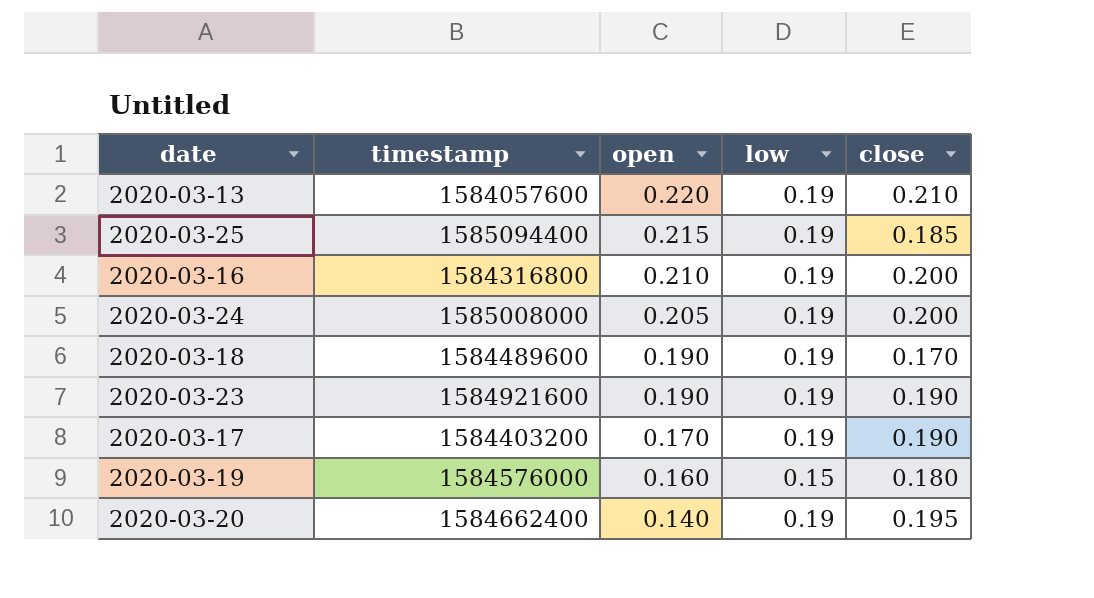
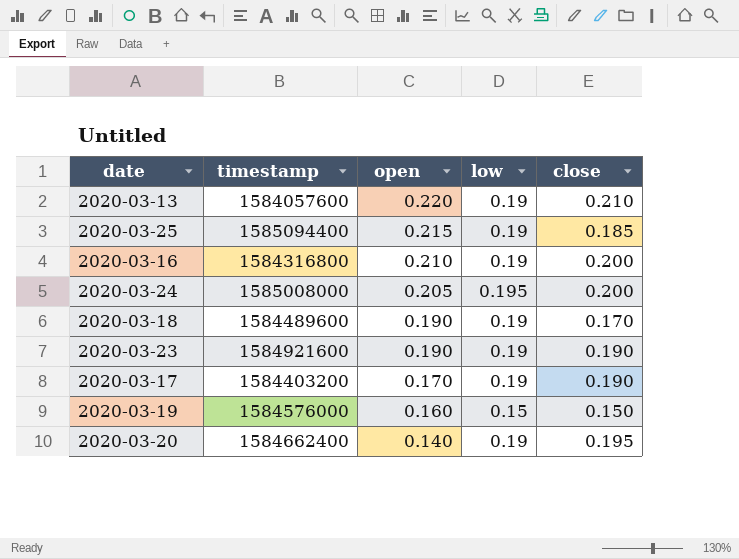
2020-03-24 | low: 0.19 -> 0.195
2020-03-19 | close: 0.180 -> 0.150

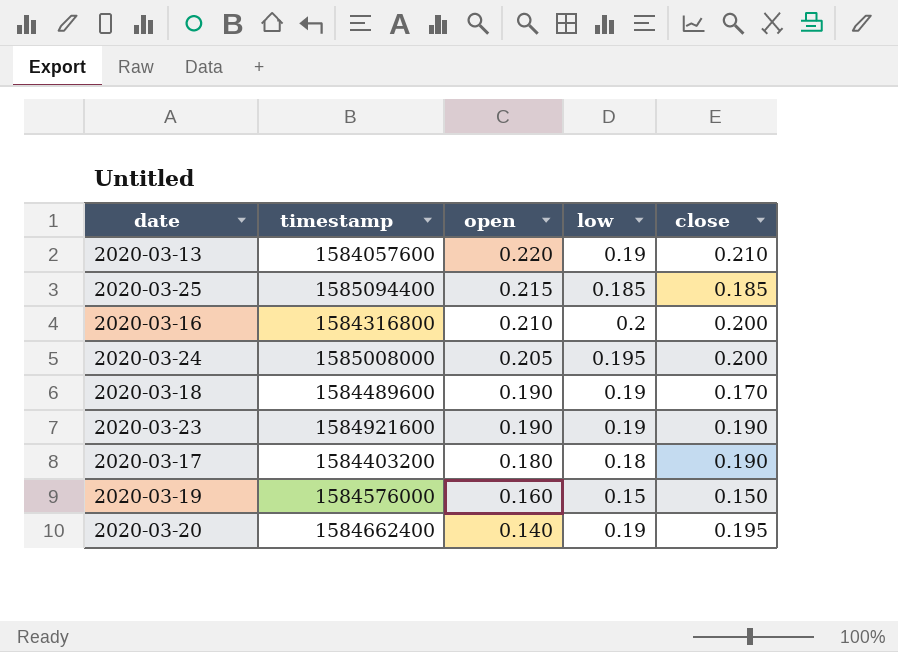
2020-03-25 | low: 0.19 -> 0.185
2020-03-16 | low: 0.19 -> 0.2
2020-03-17 | open: 0.170 -> 0.180
2020-03-17 | low: 0.19 -> 0.18

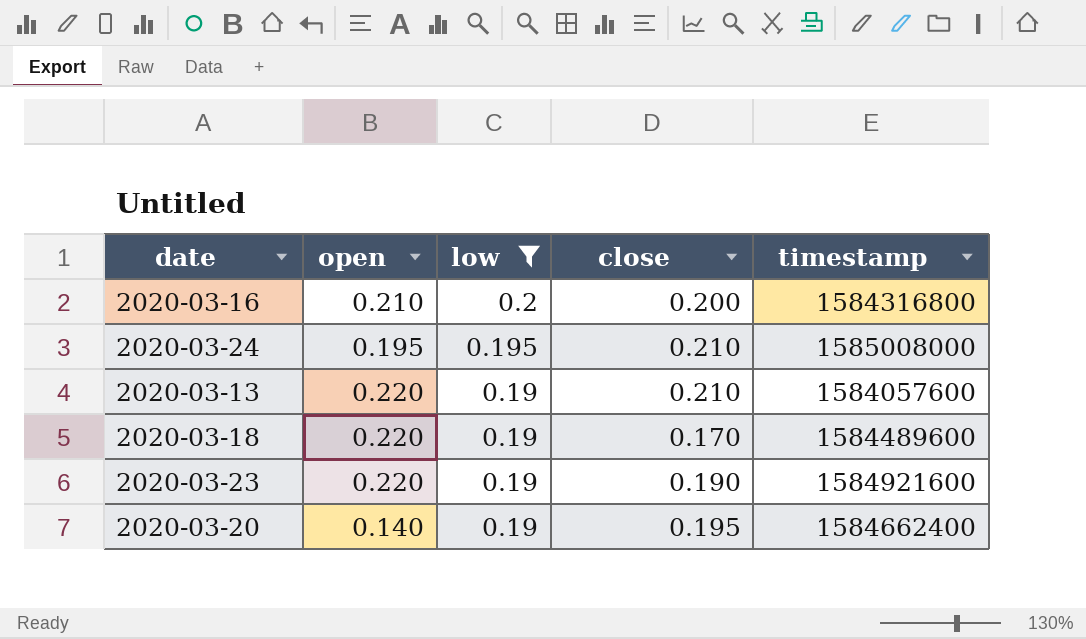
filter: none -> low >= 0.19
row order: open descending -> low descending
column timestamp | position: 2 -> 5
2020-03-24 | open: 0.205 -> 0.195
2020-03-24 | close: 0.200 -> 0.210
2020-03-18 | open: 0.190 -> 0.220
2020-03-23 | open: 0.190 -> 0.220

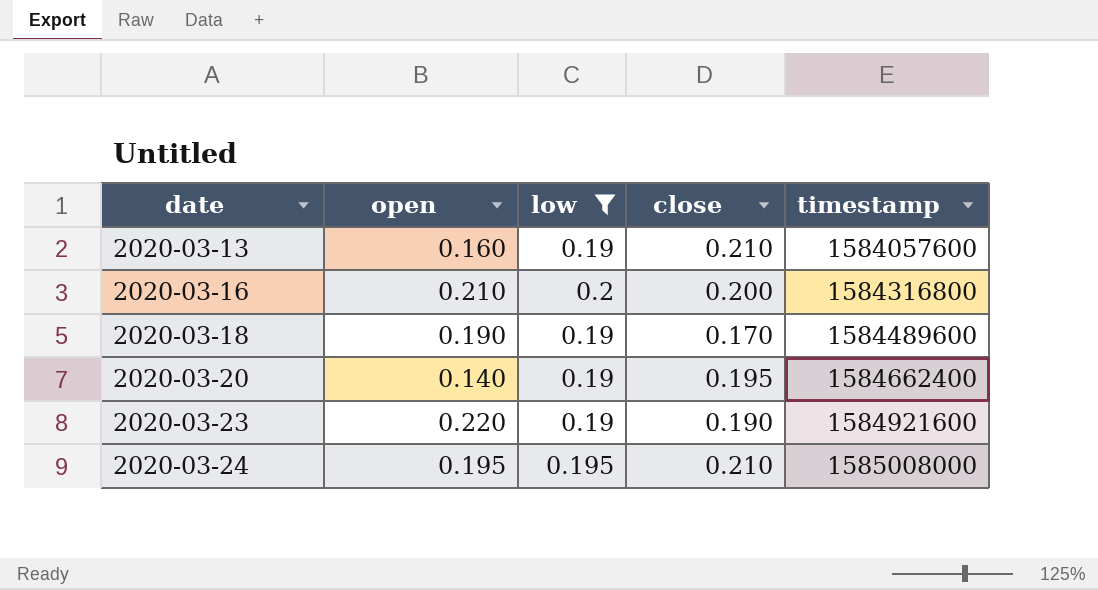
row order: low descending -> date ascending
2020-03-13 | open: 0.220 -> 0.160
2020-03-18 | open: 0.220 -> 0.190

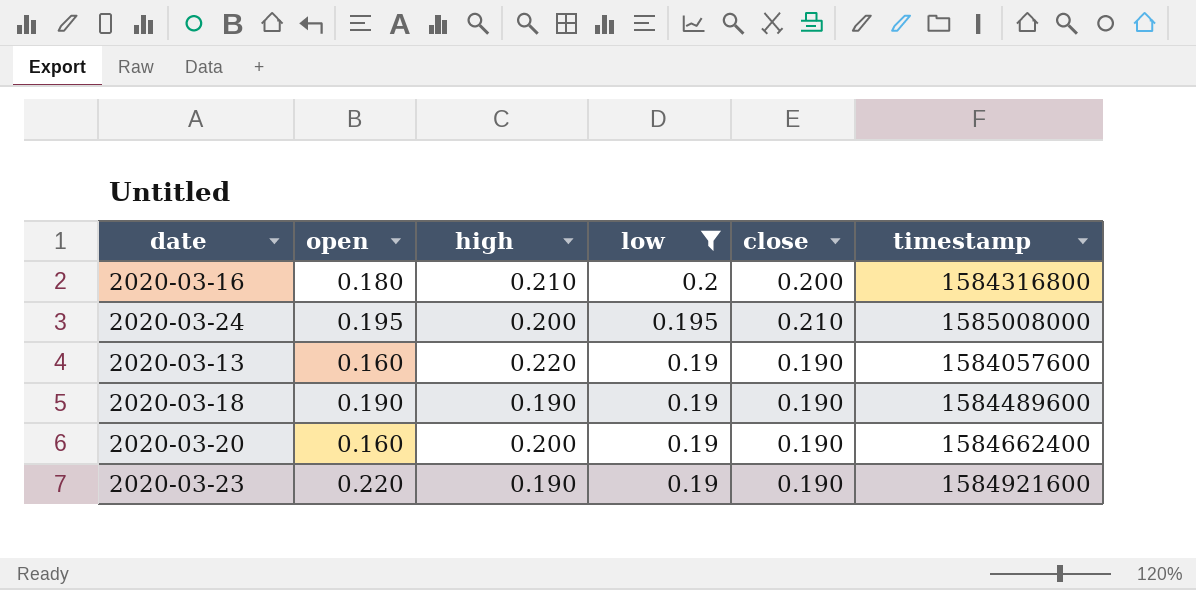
row order: date ascending -> low descending
column high | position: none -> 3
2020-03-16 | open: 0.210 -> 0.180
2020-03-13 | close: 0.210 -> 0.190
2020-03-18 | close: 0.170 -> 0.190
2020-03-20 | open: 0.140 -> 0.160
2020-03-20 | close: 0.195 -> 0.190

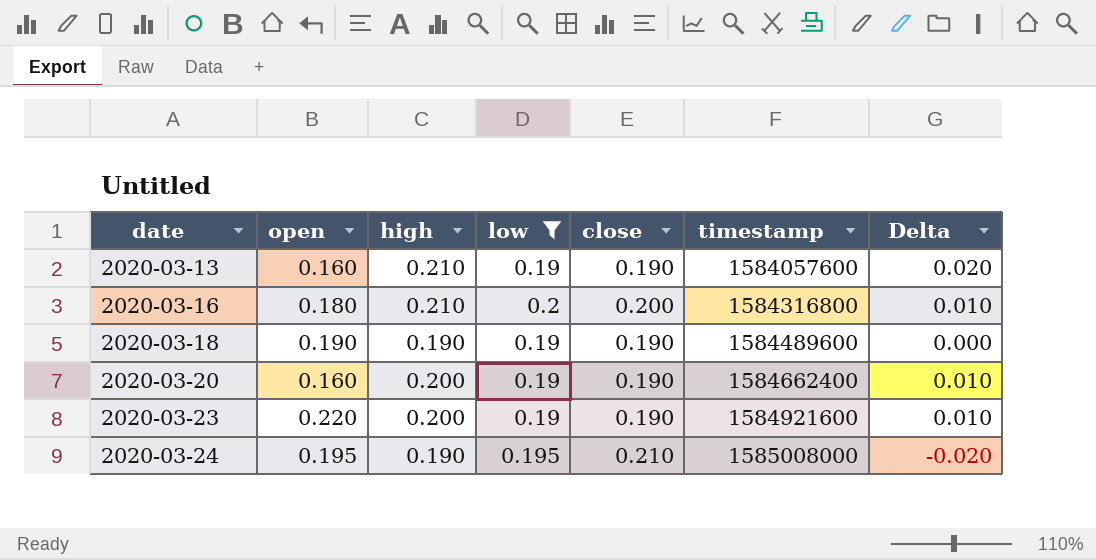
row order: low descending -> date ascending
column Delta | formula: none -> [high] - [close]
2020-03-13 | high: 0.220 -> 0.210
2020-03-23 | high: 0.190 -> 0.200
2020-03-24 | high: 0.200 -> 0.190

